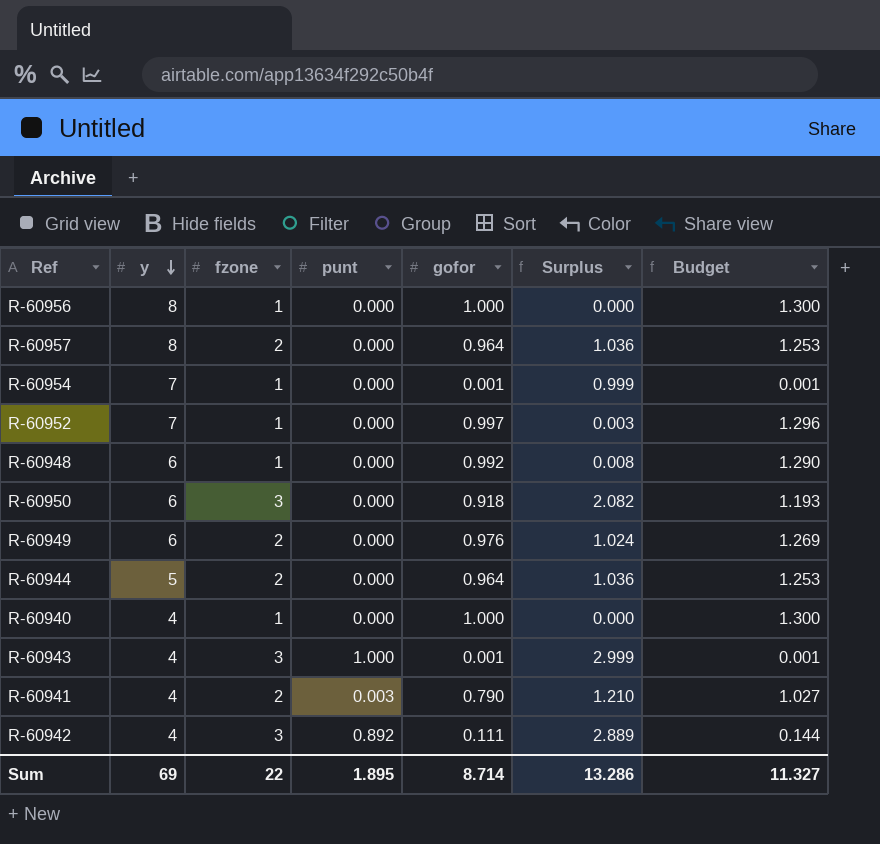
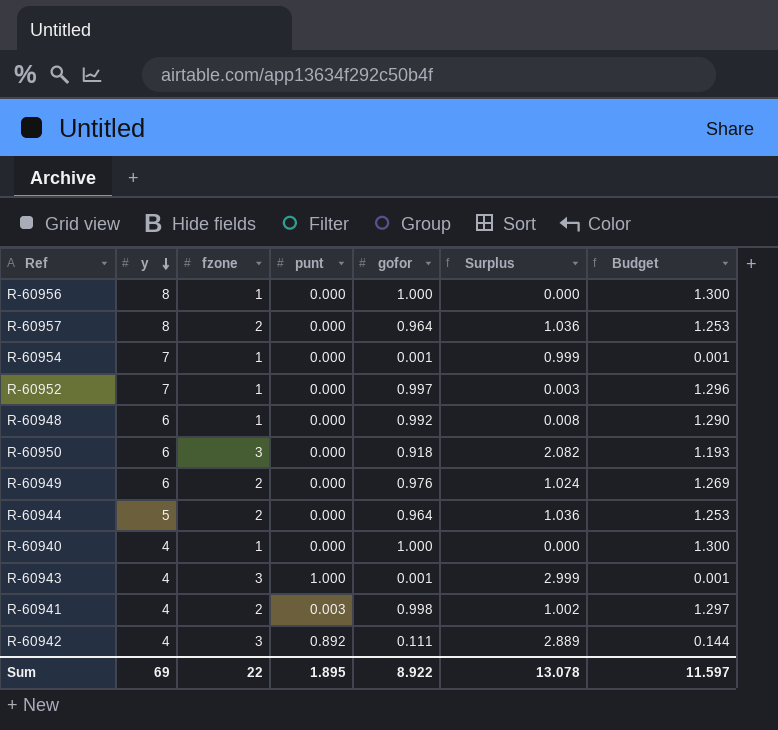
R-60941 | gofor: 0.790 -> 0.998
R-60941 | Surplus: 1.210 -> 1.002
R-60941 | Budget: 1.027 -> 1.297
Sum | gofor: 8.714 -> 8.922
Sum | Surplus: 13.286 -> 13.078
Sum | Budget: 11.327 -> 11.597

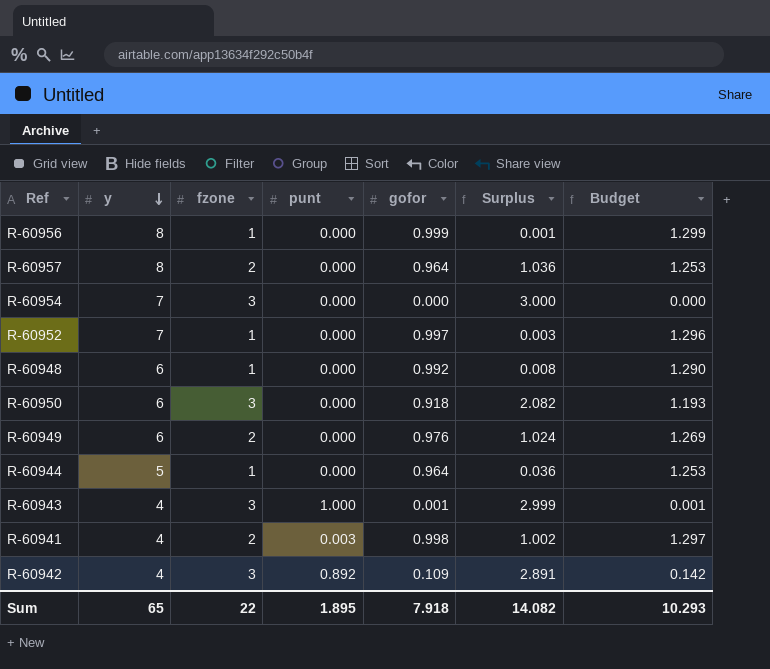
row R-60940: 4 | 1 | 0.000 | 1.000 | 0.000 | 1.300 -> none
R-60956 | gofor: 1.000 -> 0.999
R-60956 | Surplus: 0.000 -> 0.001
R-60956 | Budget: 1.300 -> 1.299
R-60954 | fzone: 1 -> 3
R-60954 | gofor: 0.001 -> 0.000
R-60954 | Surplus: 0.999 -> 3.000
R-60954 | Budget: 0.001 -> 0.000
R-60944 | fzone: 2 -> 1
R-60944 | Surplus: 1.036 -> 0.036
R-60942 | gofor: 0.111 -> 0.109
R-60942 | Surplus: 2.889 -> 2.891
R-60942 | Budget: 0.144 -> 0.142
Sum | y: 69 -> 65
Sum | gofor: 8.922 -> 7.918
Sum | Surplus: 13.078 -> 14.082
Sum | Budget: 11.597 -> 10.293

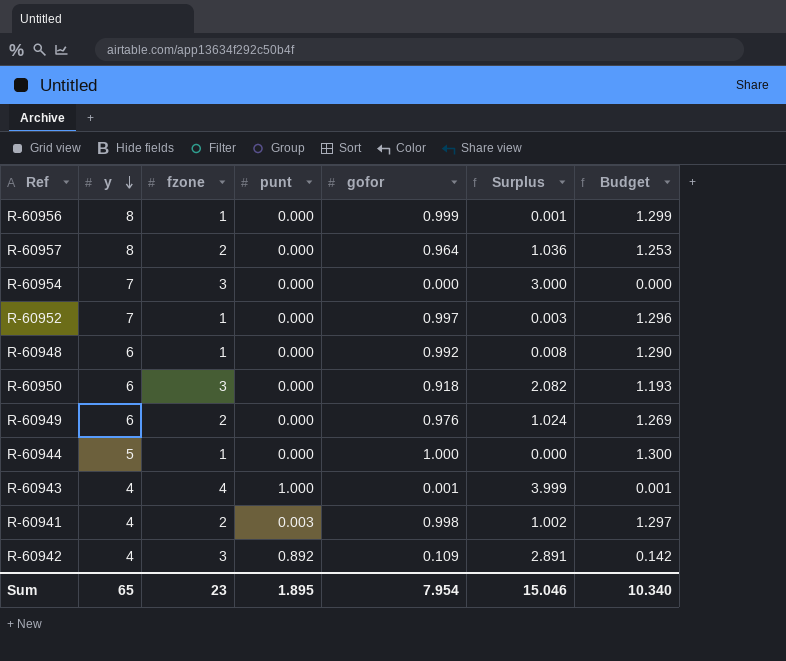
R-60944 | gofor: 0.964 -> 1.000
R-60944 | Surplus: 0.036 -> 0.000
R-60944 | Budget: 1.253 -> 1.300
R-60943 | fzone: 3 -> 4
R-60943 | Surplus: 2.999 -> 3.999
Sum | fzone: 22 -> 23
Sum | gofor: 7.918 -> 7.954
Sum | Surplus: 14.082 -> 15.046
Sum | Budget: 10.293 -> 10.340

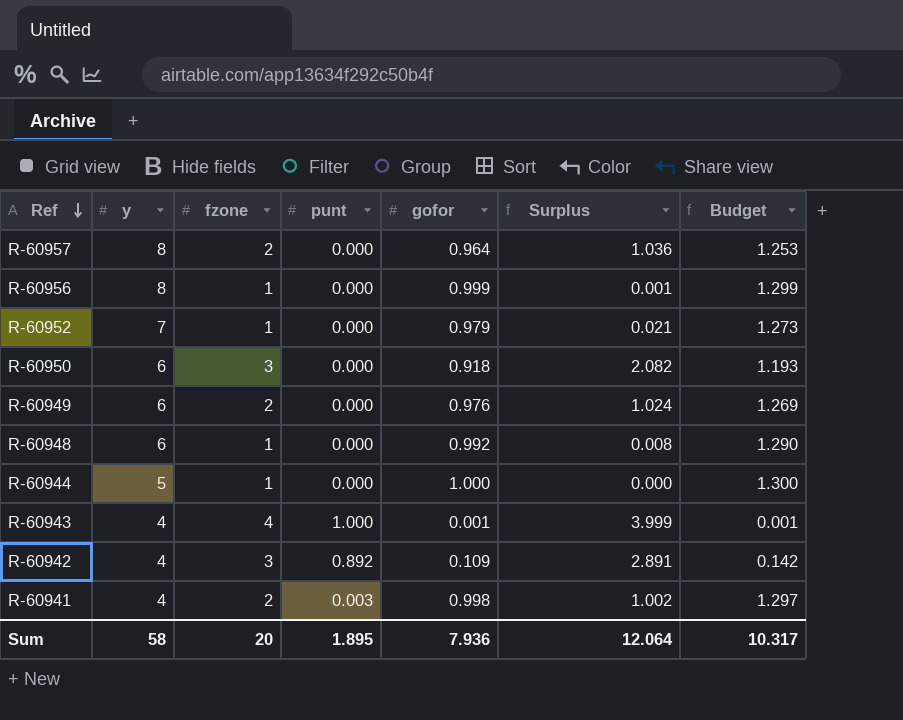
row order: y descending -> Ref descending
row R-60954: 7 | 3 | 0.000 | 0.000 | 3.000 | 0.000 -> none
R-60952 | gofor: 0.997 -> 0.979
R-60952 | Surplus: 0.003 -> 0.021
R-60952 | Budget: 1.296 -> 1.273
Sum | y: 65 -> 58
Sum | fzone: 23 -> 20
Sum | gofor: 7.954 -> 7.936
Sum | Surplus: 15.046 -> 12.064
Sum | Budget: 10.340 -> 10.317

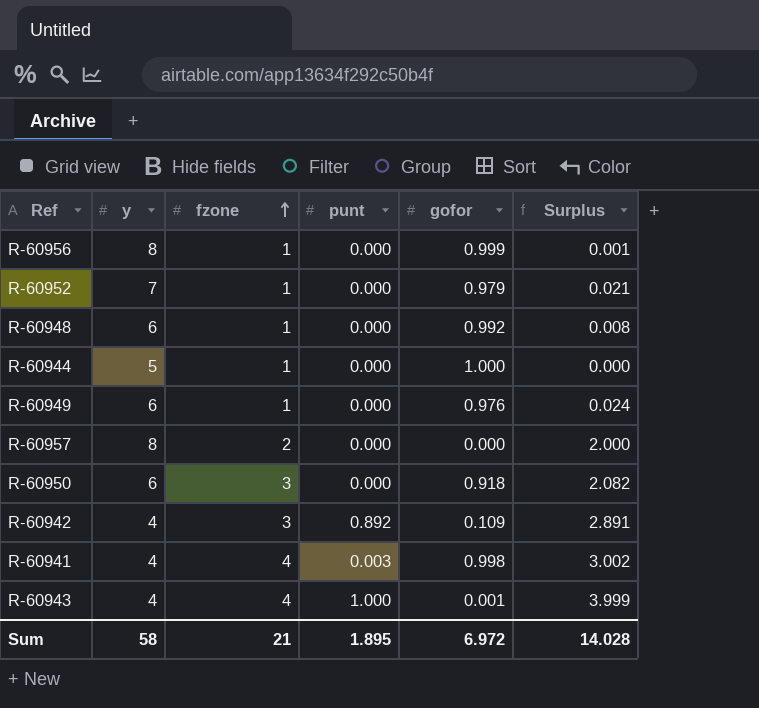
row order: Ref descending -> fzone ascending
column Budget | formula: [gofor] * 1.3 -> none
R-60949 | fzone: 2 -> 1
R-60949 | Surplus: 1.024 -> 0.024
R-60957 | gofor: 0.964 -> 0.000
R-60957 | Surplus: 1.036 -> 2.000
R-60941 | fzone: 2 -> 4
R-60941 | Surplus: 1.002 -> 3.002
Sum | fzone: 20 -> 21
Sum | gofor: 7.936 -> 6.972
Sum | Surplus: 12.064 -> 14.028

